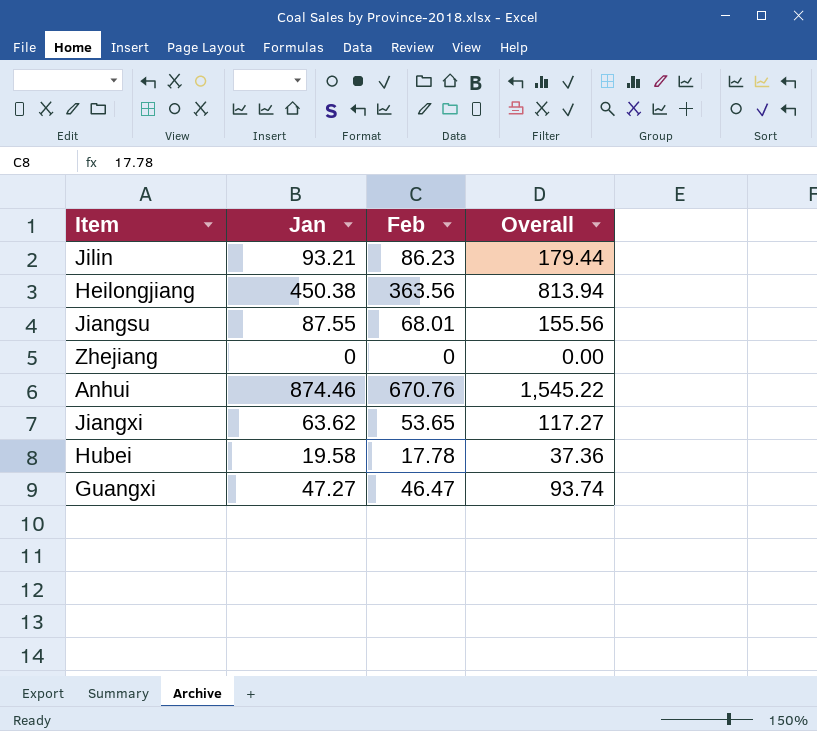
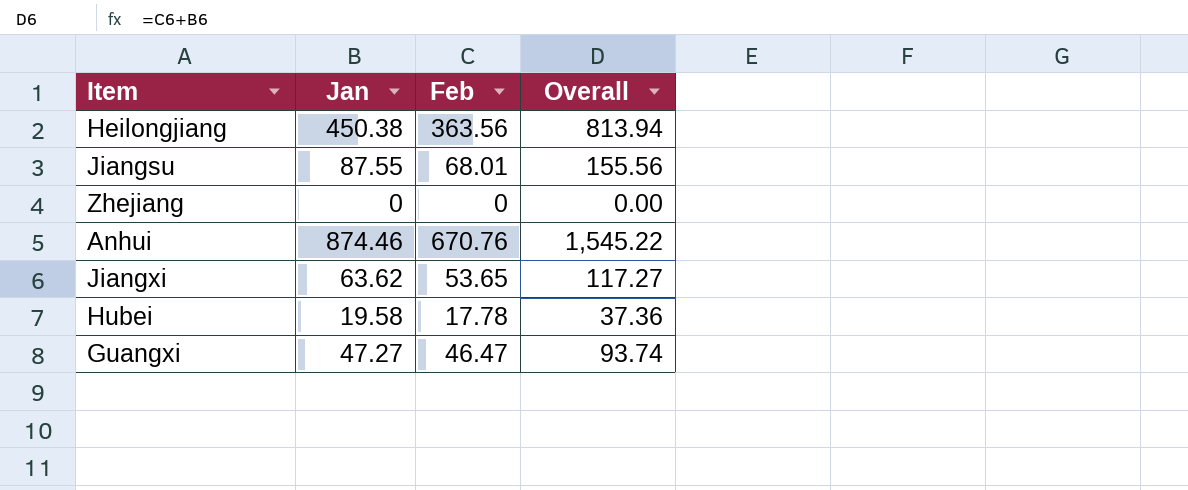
row Jilin: 93.21 | 86.23 | 179.44 -> none

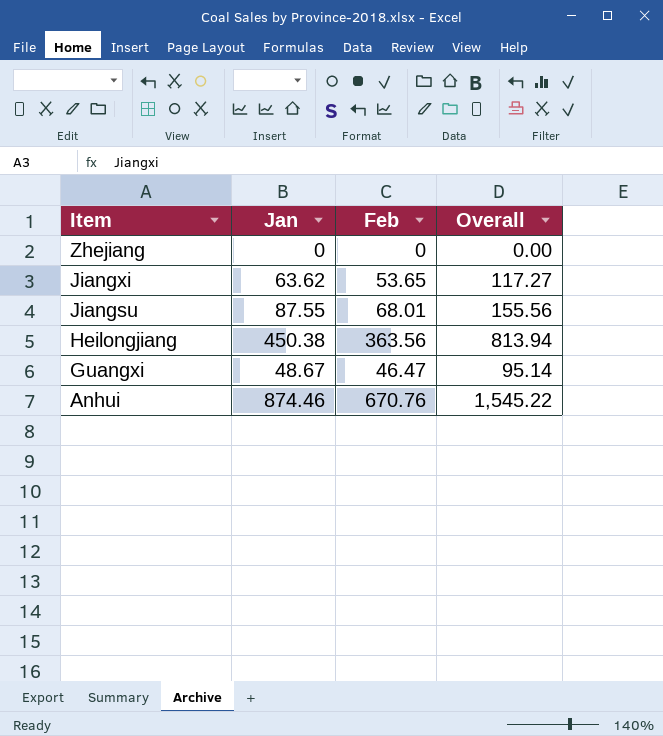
row order: none -> Item descending
row Hubei: 19.58 | 17.78 | 37.36 -> none
Guangxi | Jan: 47.27 -> 48.67
Guangxi | Overall: 93.74 -> 95.14

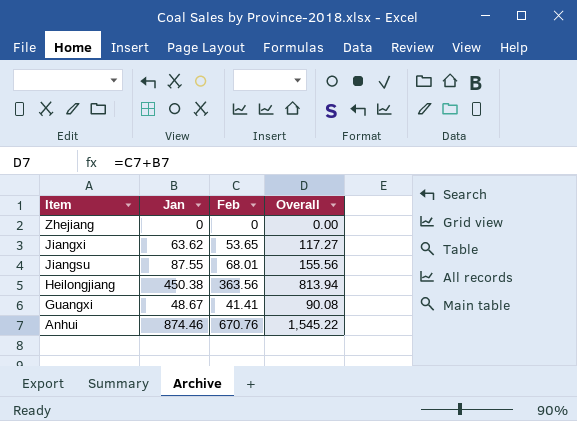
Guangxi | Feb: 46.47 -> 41.41
Guangxi | Overall: 95.14 -> 90.08

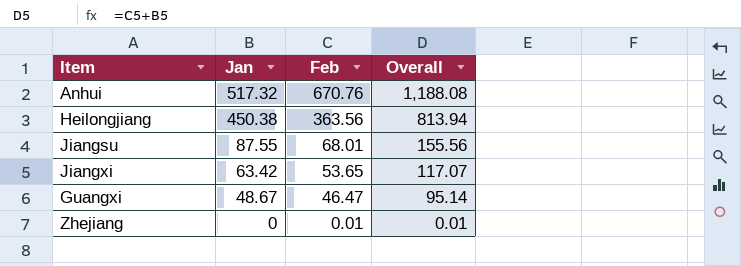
row order: Item descending -> Jan descending
Anhui | Jan: 874.46 -> 517.32
Anhui | Overall: 1,545.22 -> 1,188.08
Jiangxi | Jan: 63.62 -> 63.42
Jiangxi | Overall: 117.27 -> 117.07
Guangxi | Feb: 41.41 -> 46.47
Guangxi | Overall: 90.08 -> 95.14
Zhejiang | Feb: 0 -> 0.01
Zhejiang | Overall: 0.00 -> 0.01

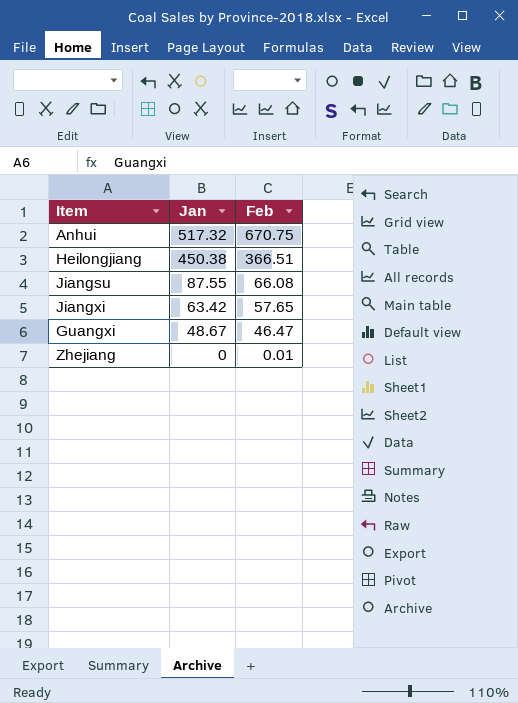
column Overall | formula: [Jan] + [Feb] -> none
Anhui | Feb: 670.76 -> 670.75
Heilongjiang | Feb: 363.56 -> 366.51
Jiangsu | Feb: 68.01 -> 66.08
Jiangxi | Feb: 53.65 -> 57.65

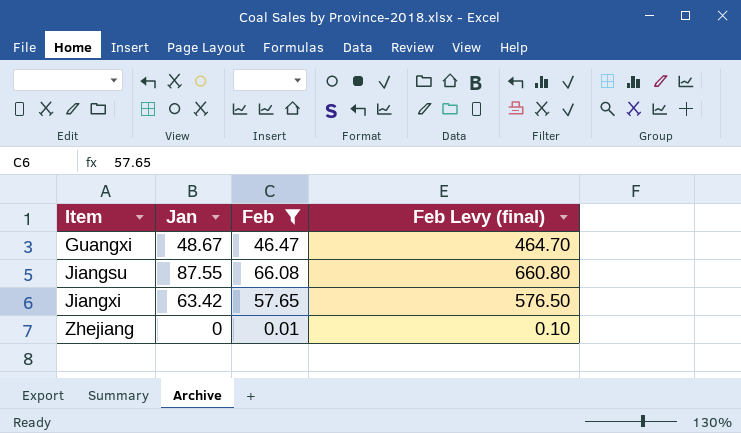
filter: none -> Feb <= 66.08
row order: Jan descending -> Item ascending
column Feb Levy (final) | formula: none -> [Feb] * 10

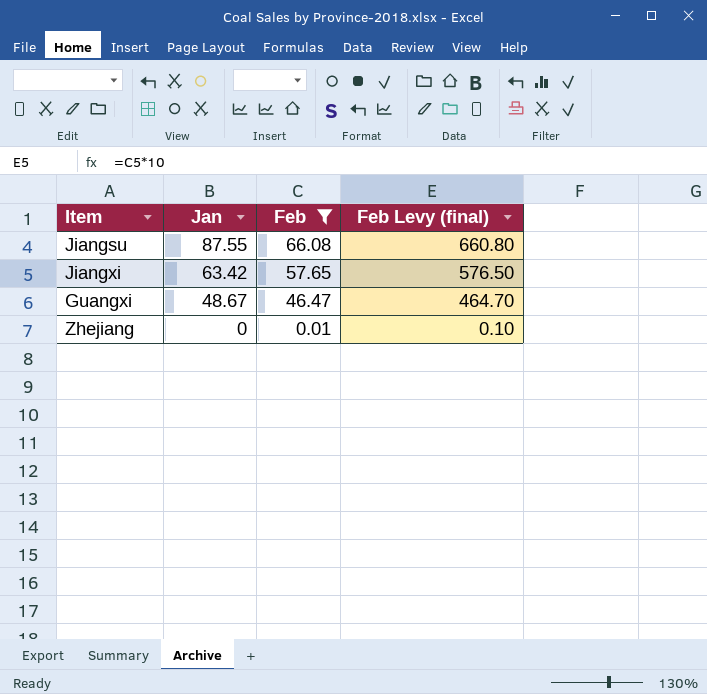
row order: Item ascending -> Jan descending

